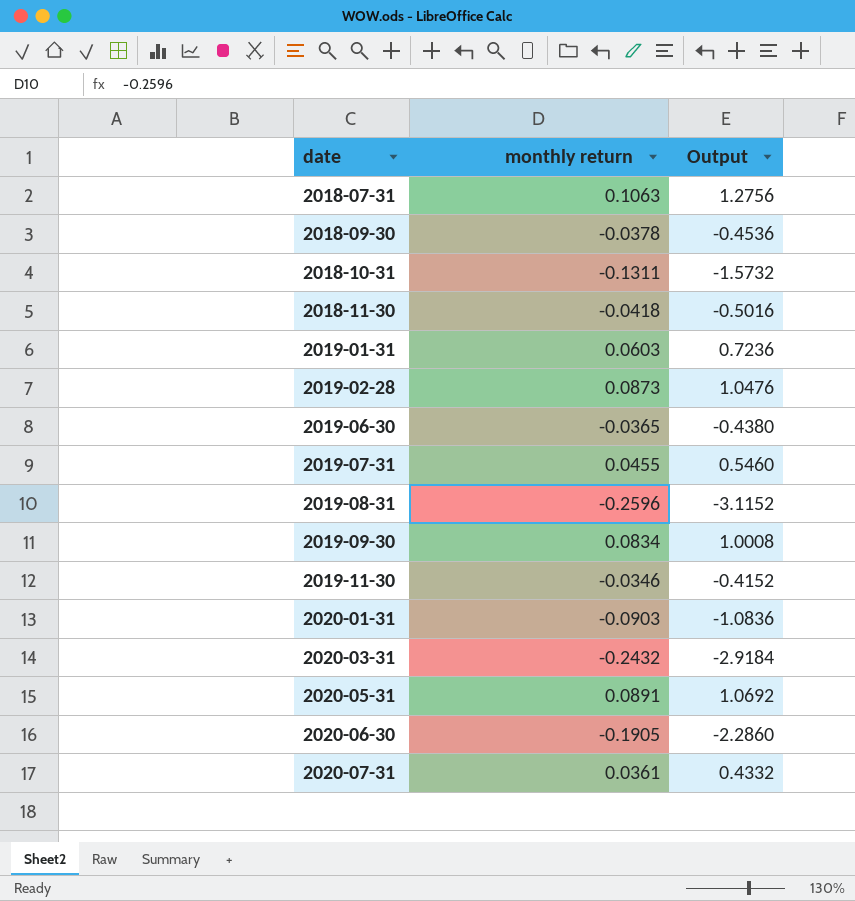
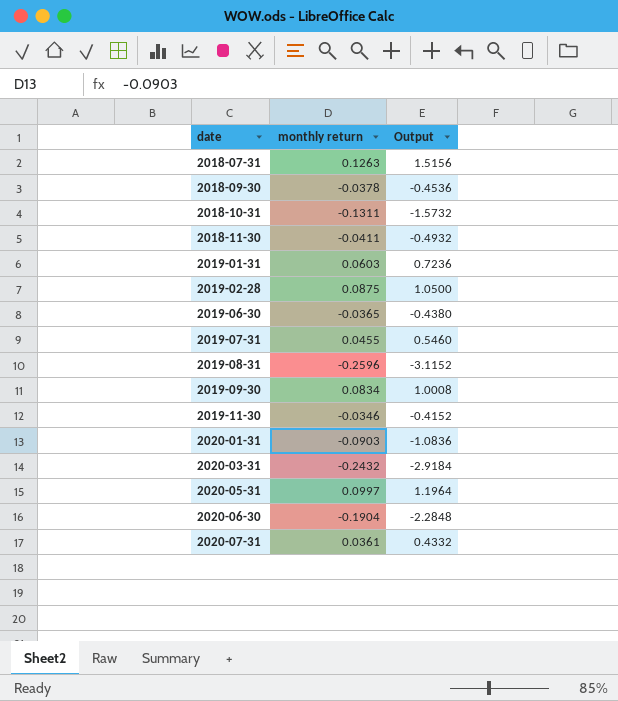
2018-07-31 | monthly return: 0.1063 -> 0.1263
2018-07-31 | Output: 1.2756 -> 1.5156
2018-11-30 | monthly return: -0.0418 -> -0.0411
2018-11-30 | Output: -0.5016 -> -0.4932
2019-02-28 | monthly return: 0.0873 -> 0.0875
2019-02-28 | Output: 1.0476 -> 1.0500
2020-05-31 | monthly return: 0.0891 -> 0.0997
2020-05-31 | Output: 1.0692 -> 1.1964
2020-06-30 | monthly return: -0.1905 -> -0.1904
2020-06-30 | Output: -2.2860 -> -2.2848

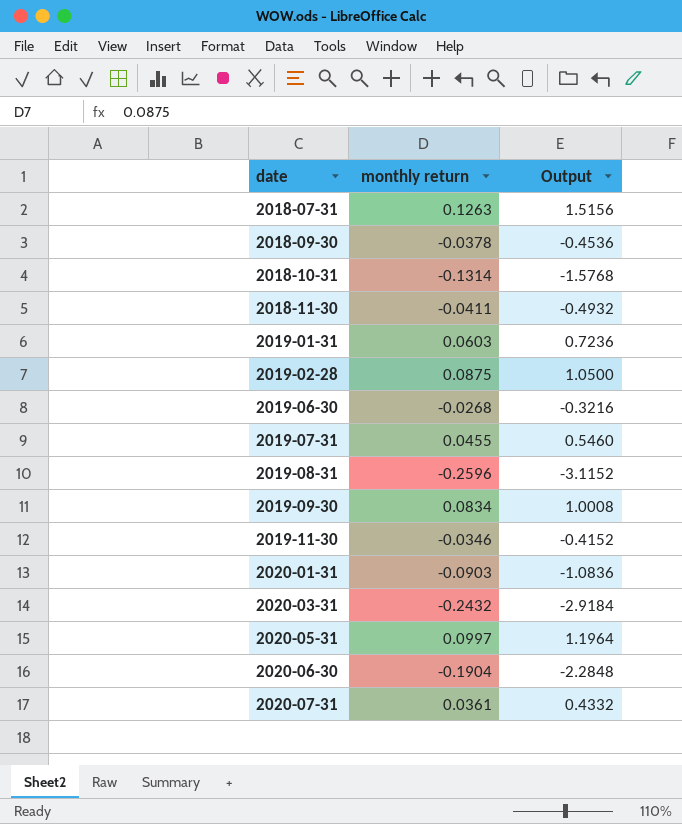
2018-10-31 | monthly return: -0.1311 -> -0.1314
2018-10-31 | Output: -1.5732 -> -1.5768
2019-06-30 | monthly return: -0.0365 -> -0.0268
2019-06-30 | Output: -0.4380 -> -0.3216

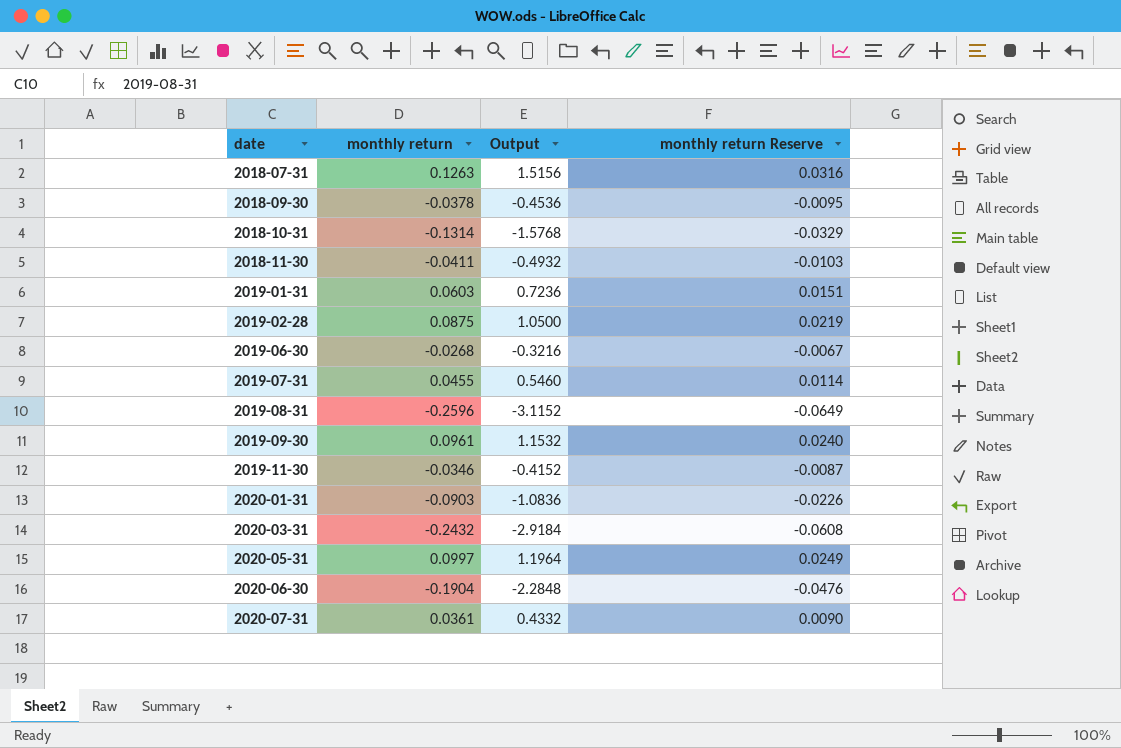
column monthly return Reserve | formula: none -> [monthly return] * 0.25
2019-09-30 | monthly return: 0.0834 -> 0.0961
2019-09-30 | Output: 1.0008 -> 1.1532

